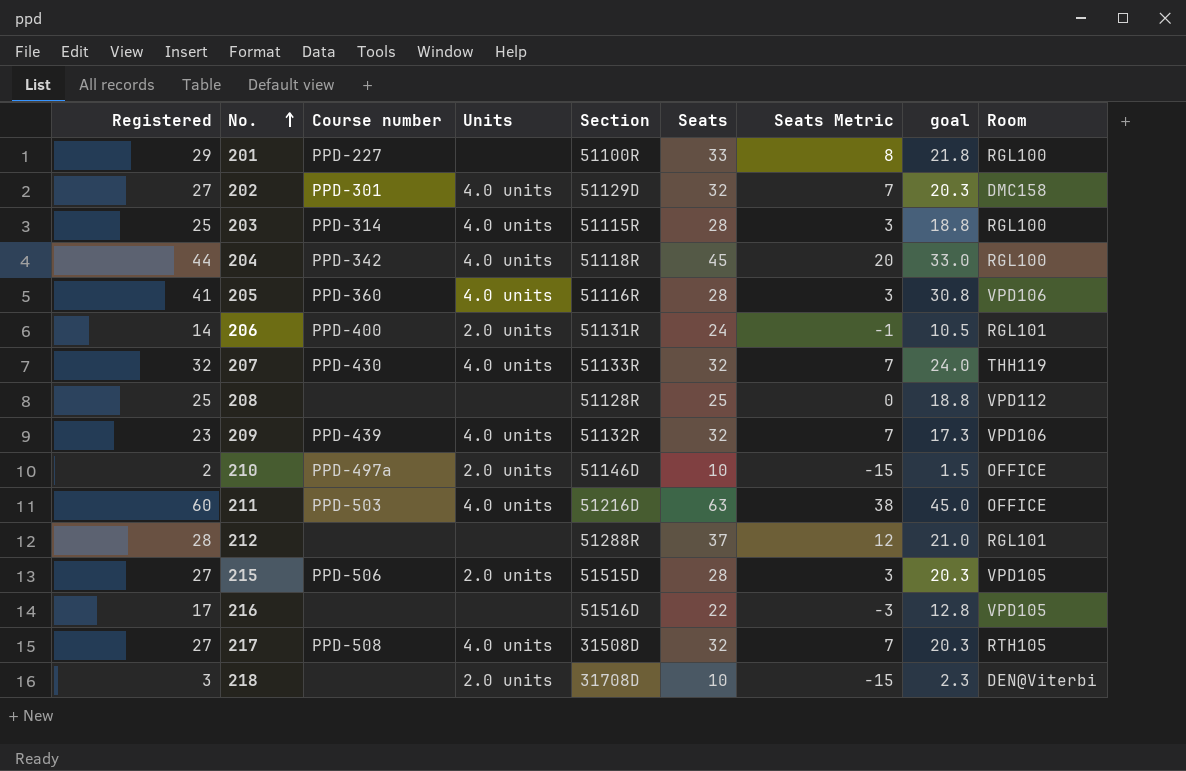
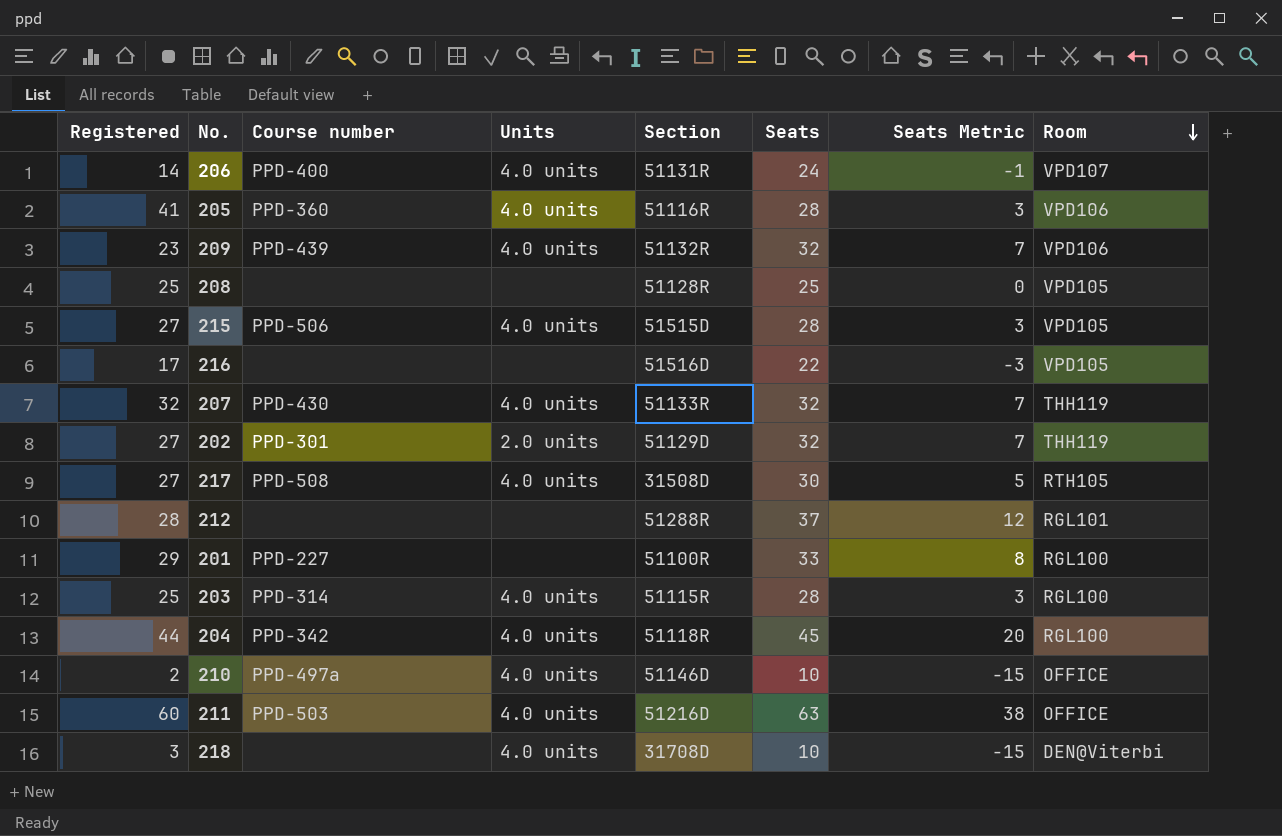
row order: No. ascending -> Room descending
column goal | formula: [Registered] * 0.75 -> none
206 | Units: 2.0 units -> 4.0 units
206 | Room: RGL101 -> VPD107
208 | Room: VPD112 -> VPD105
215 | Units: 2.0 units -> 4.0 units
202 | Units: 4.0 units -> 2.0 units
202 | Room: DMC158 -> THH119
217 | Seats: 32 -> 30
217 | Seats Metric: 7 -> 5
210 | Units: 2.0 units -> 4.0 units
218 | Units: 2.0 units -> 4.0 units

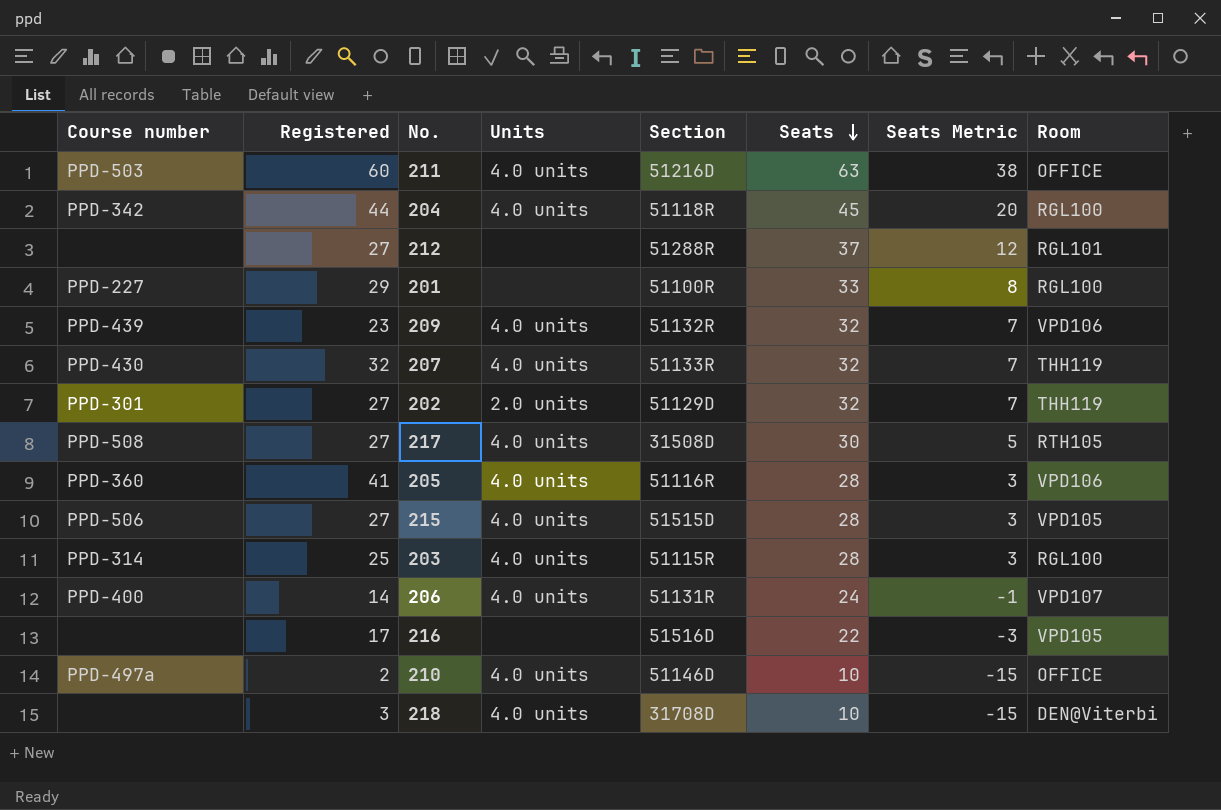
row order: Room descending -> Seats descending
column Course number | position: 3 -> 1
row 208: 25 | none | none | 51128R | 25 | 0 | VPD105 -> none
212 | Registered: 28 -> 27

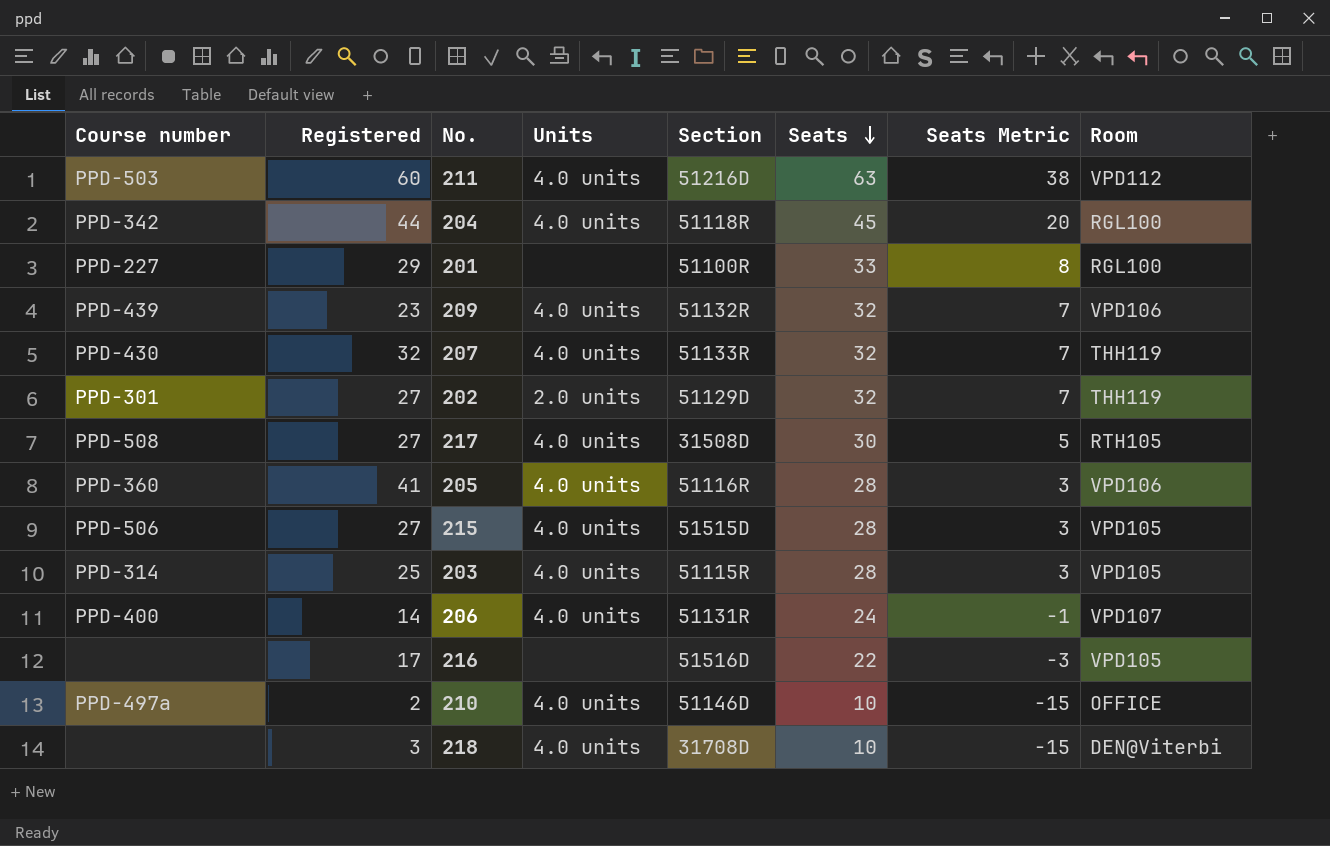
row 212: none | 27 | none | 51288R | 37 | 12 | RGL101 -> none
211 | Room: OFFICE -> VPD112
203 | Room: RGL100 -> VPD105

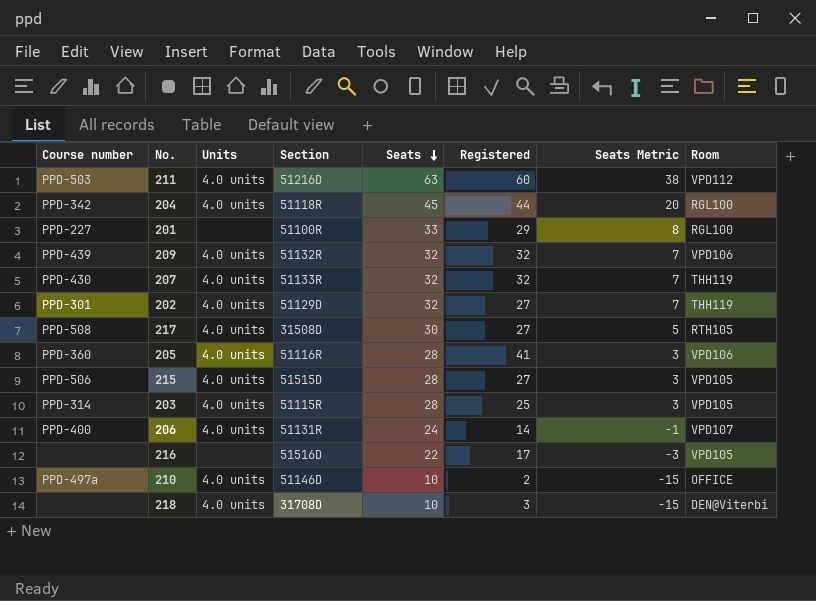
column Registered | position: 2 -> 6
209 | Registered: 23 -> 32
202 | Units: 2.0 units -> 4.0 units

